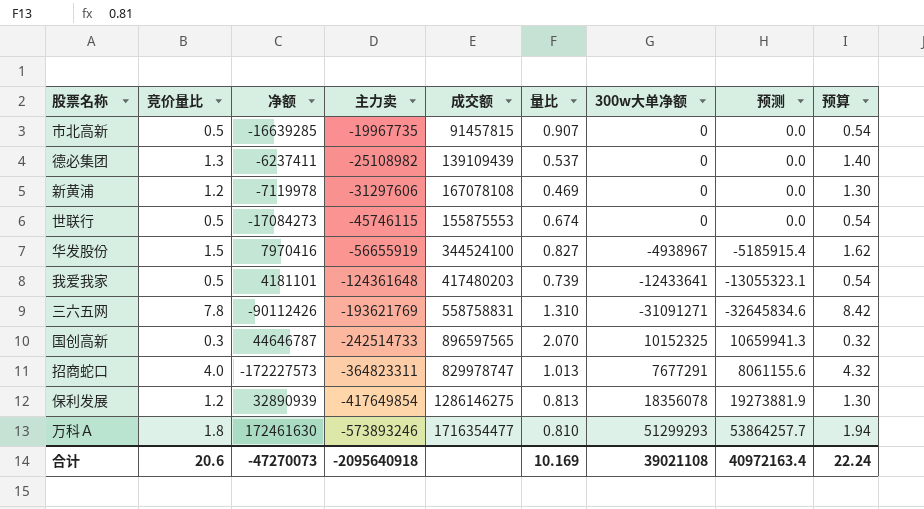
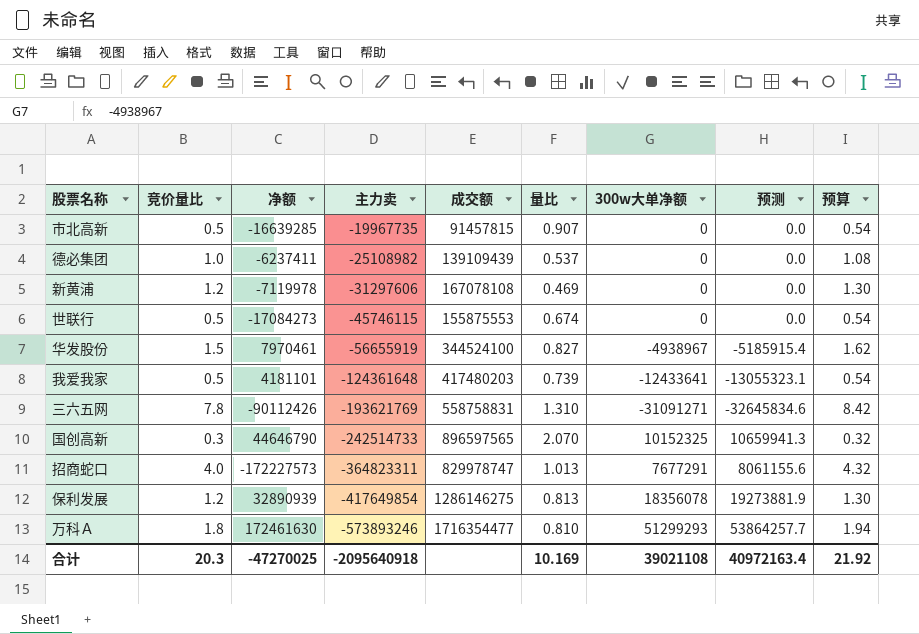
德必集团 | 竞价量比: 1.3 -> 1.0
德必集团 | 预算: 1.40 -> 1.08
华发股份 | 净额: 7970416 -> 7970461
国创高新 | 净额: 44646787 -> 44646790
合计 | 竞价量比: 20.6 -> 20.3
合计 | 净额: -47270073 -> -47270025
合计 | 预算: 22.24 -> 21.92

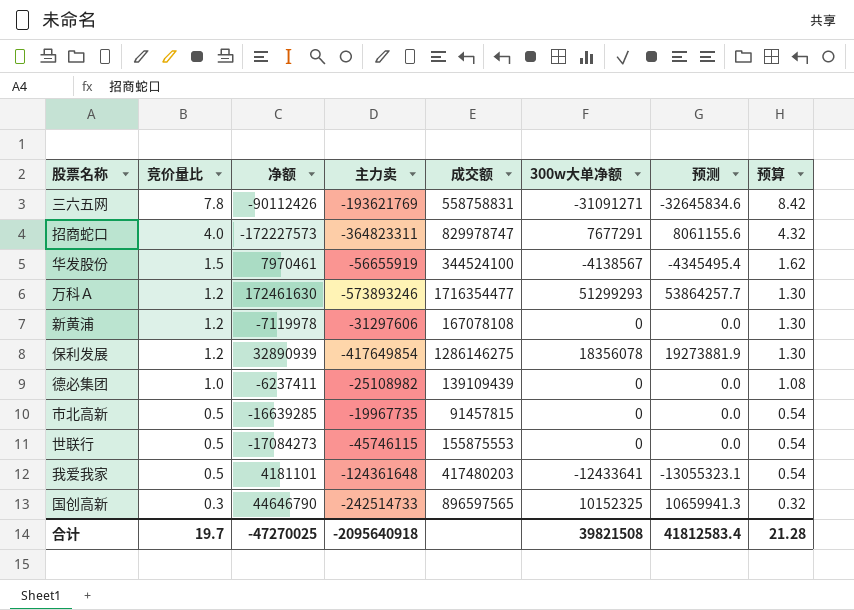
row order: 主力卖 descending -> 竞价量比 descending
column 量比 | position: 6 -> none
华发股份 | 300w大单净额: -4938967 -> -4138567
华发股份 | 预测: -5185915.4 -> -4345495.4
万科Ａ | 竞价量比: 1.8 -> 1.2
万科Ａ | 预算: 1.94 -> 1.30
合计 | 竞价量比: 20.3 -> 19.7
合计 | 300w大单净额: 39021108 -> 39821508
合计 | 预测: 40972163.4 -> 41812583.4
合计 | 预算: 21.92 -> 21.28

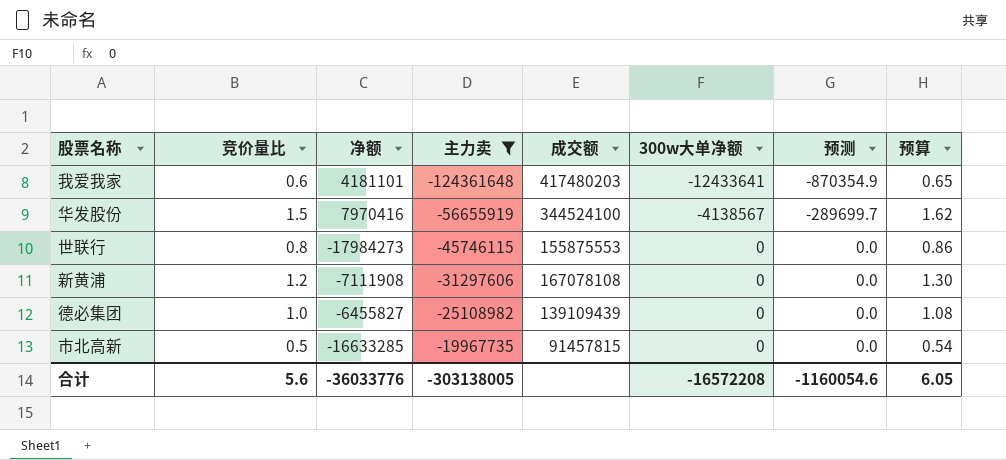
filter: none -> 主力卖 >= -124361648
row order: 竞价量比 descending -> 主力卖 ascending
column 预测 | formula: [300w大单净额] * 1.05 -> [300w大单净额] * 0.07
我爱我家 | 竞价量比: 0.5 -> 0.6
我爱我家 | 预算: 0.54 -> 0.65
华发股份 | 净额: 7970461 -> 7970416
世联行 | 竞价量比: 0.5 -> 0.8
世联行 | 净额: -17084273 -> -17984273
世联行 | 预算: 0.54 -> 0.86
新黄浦 | 净额: -7119978 -> -7111908
德必集团 | 净额: -6237411 -> -6455827
市北高新 | 净额: -16639285 -> -16633285
合计 | 竞价量比: 19.7 -> 5.6
合计 | 净额: -47270025 -> -36033776
合计 | 主力卖: -2095640918 -> -303138005
合计 | 300w大单净额: 39821508 -> -16572208
合计 | 预测: 41812583.4 -> -1160054.6
合计 | 预算: 21.28 -> 6.05

